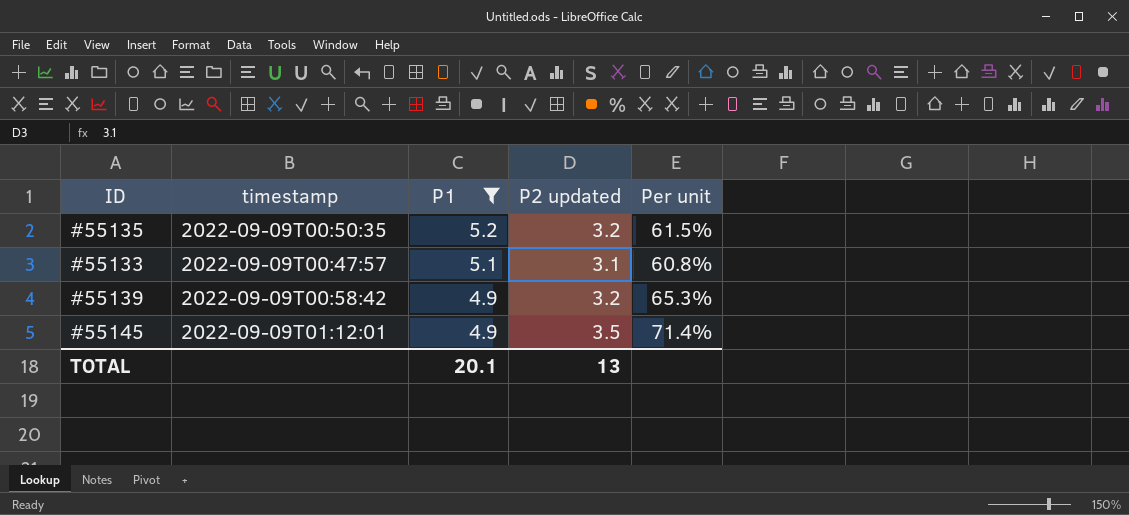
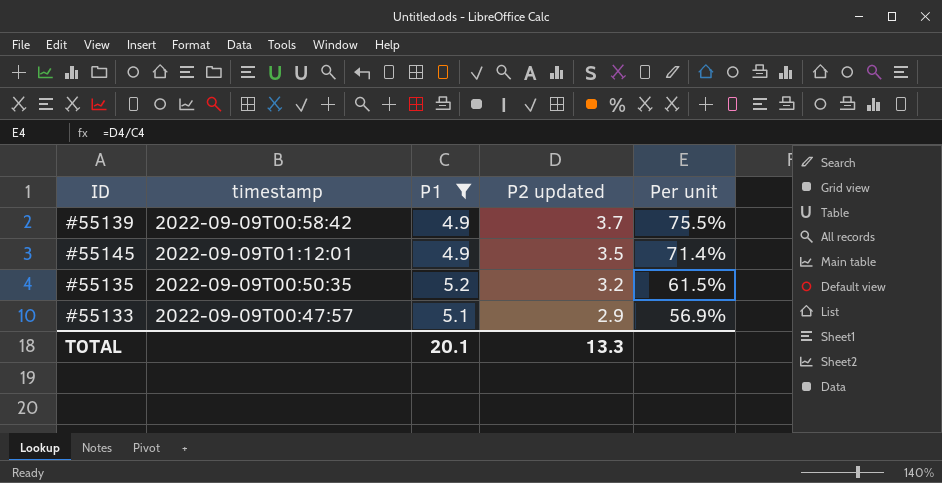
row order: P1 descending -> P2 updated descending
#55139 | P2 updated: 3.2 -> 3.7
#55139 | Per unit: 65.3% -> 75.5%
#55133 | P2 updated: 3.1 -> 2.9
#55133 | Per unit: 60.8% -> 56.9%
TOTAL | P2 updated: 13 -> 13.3

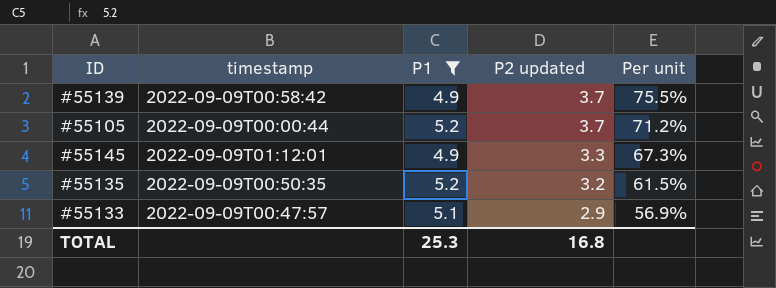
row #55105: none -> 2022-09-09T00:00:44 | 5.2 | 3.7 | 71.2%
#55145 | P2 updated: 3.5 -> 3.3
#55145 | Per unit: 71.4% -> 67.3%
TOTAL | P1: 20.1 -> 25.3
TOTAL | P2 updated: 13.3 -> 16.8

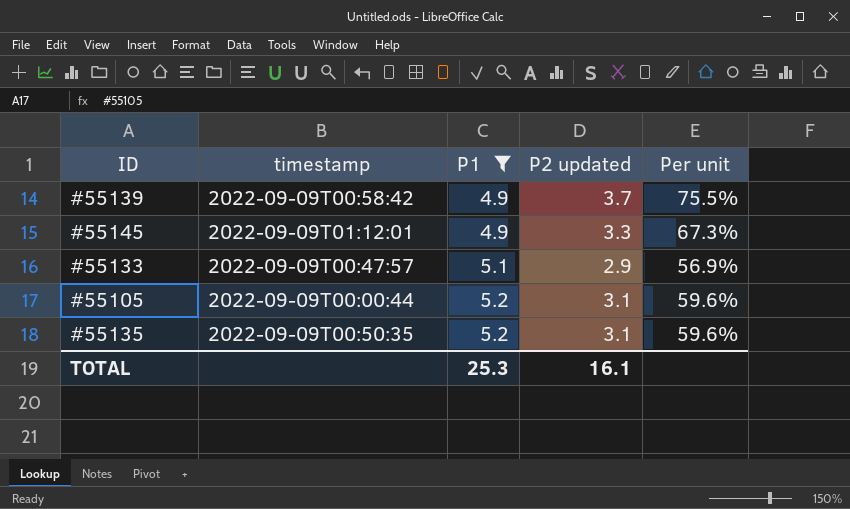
row order: P2 updated descending -> P1 ascending
#55105 | P2 updated: 3.7 -> 3.1
#55105 | Per unit: 71.2% -> 59.6%
#55135 | P2 updated: 3.2 -> 3.1
#55135 | Per unit: 61.5% -> 59.6%
TOTAL | P2 updated: 16.8 -> 16.1

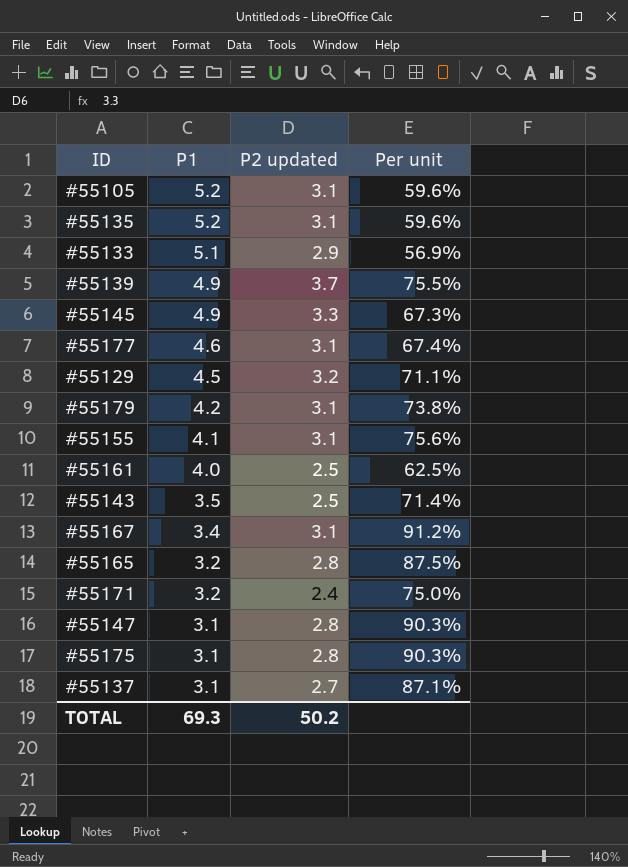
filter: P1 >= 4.9 -> none
row order: P1 ascending -> P1 descending
column timestamp | position: 2 -> none
TOTAL | P1: 25.3 -> 69.3
TOTAL | P2 updated: 16.1 -> 50.2

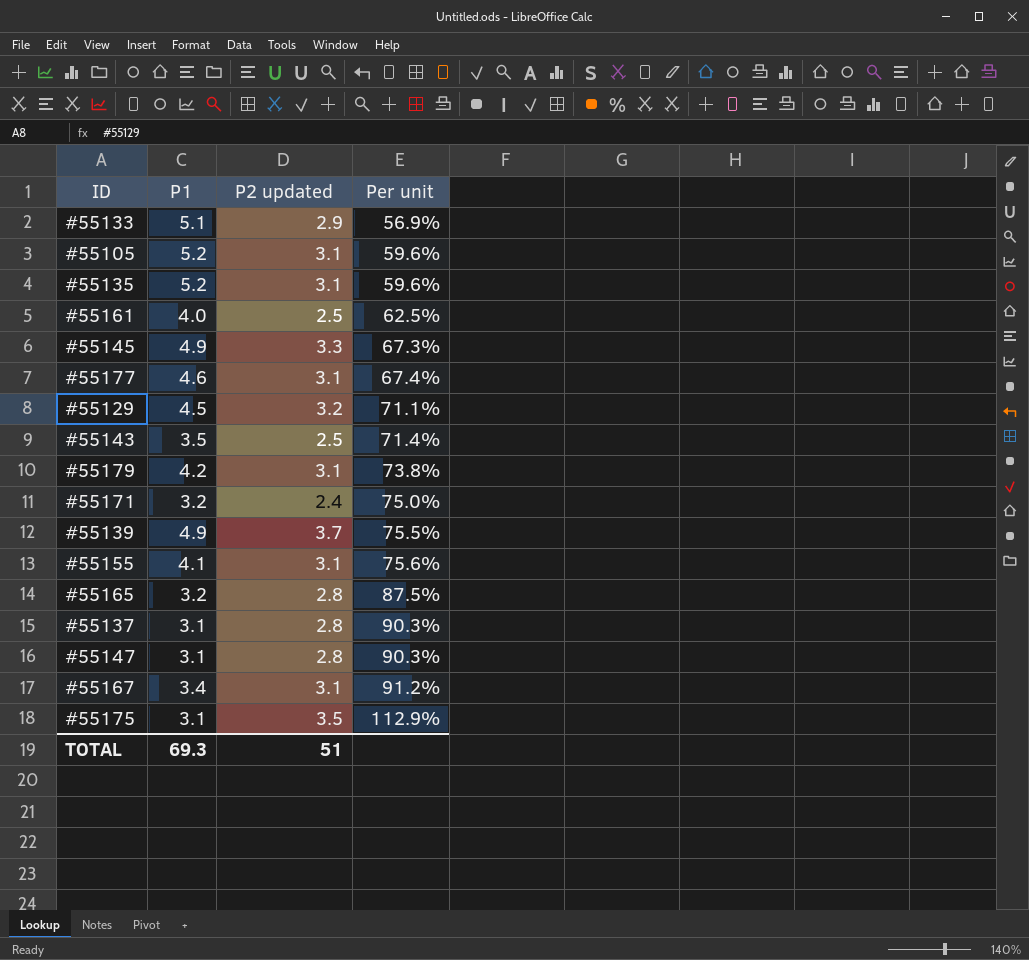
row order: P1 descending -> Per unit ascending
#55137 | P2 updated: 2.7 -> 2.8
#55137 | Per unit: 87.1% -> 90.3%
#55175 | P2 updated: 2.8 -> 3.5
#55175 | Per unit: 90.3% -> 112.9%
TOTAL | P2 updated: 50.2 -> 51

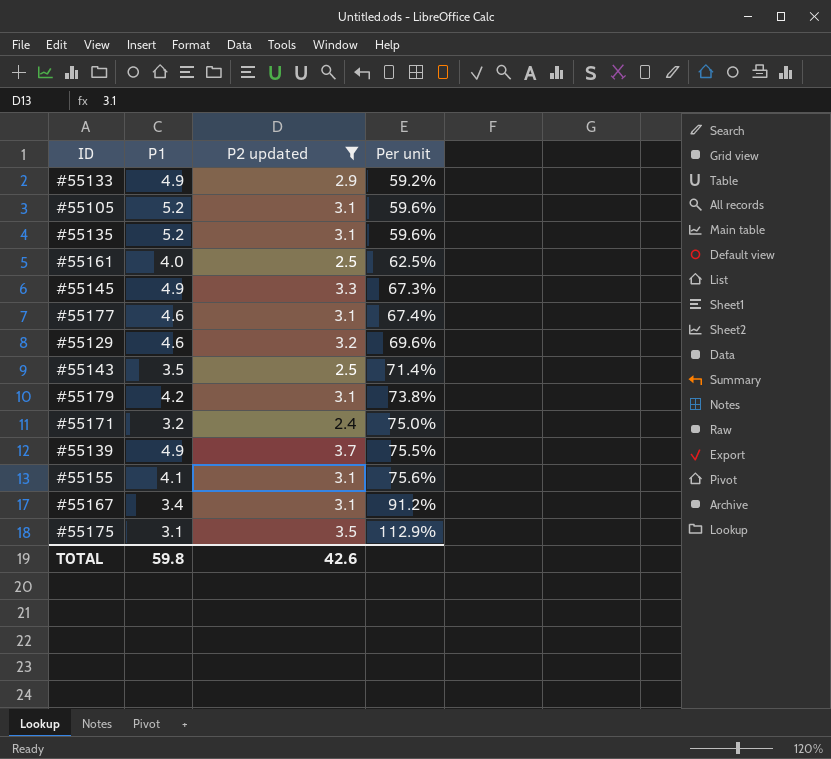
filter: none -> P2 updated != 2.8
#55133 | P1: 5.1 -> 4.9
#55133 | Per unit: 56.9% -> 59.2%
#55129 | P1: 4.5 -> 4.6
#55129 | Per unit: 71.1% -> 69.6%
TOTAL | P1: 69.3 -> 59.8
TOTAL | P2 updated: 51 -> 42.6

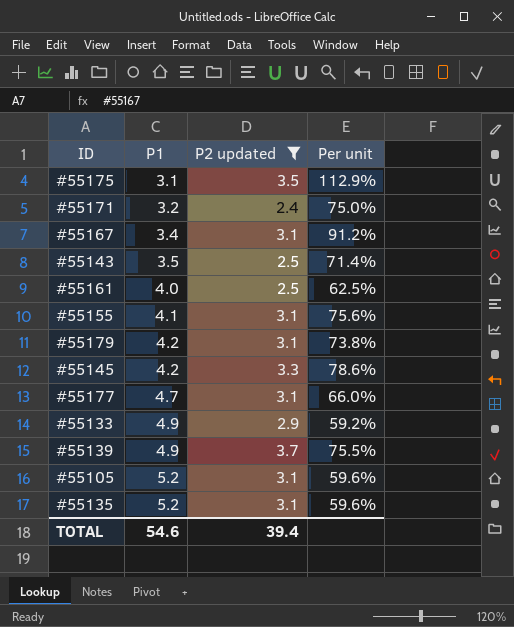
row order: Per unit ascending -> P1 ascending
row #55129: 4.6 | 3.2 | 69.6% -> none
#55145 | P1: 4.9 -> 4.2
#55145 | Per unit: 67.3% -> 78.6%
#55177 | P1: 4.6 -> 4.7
#55177 | Per unit: 67.4% -> 66.0%
TOTAL | P1: 59.8 -> 54.6
TOTAL | P2 updated: 42.6 -> 39.4

